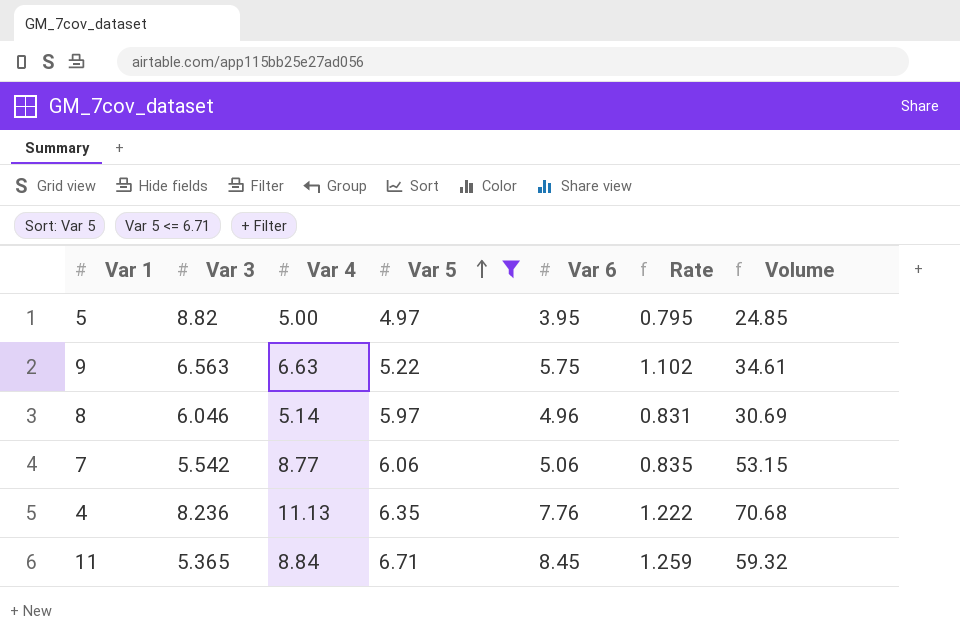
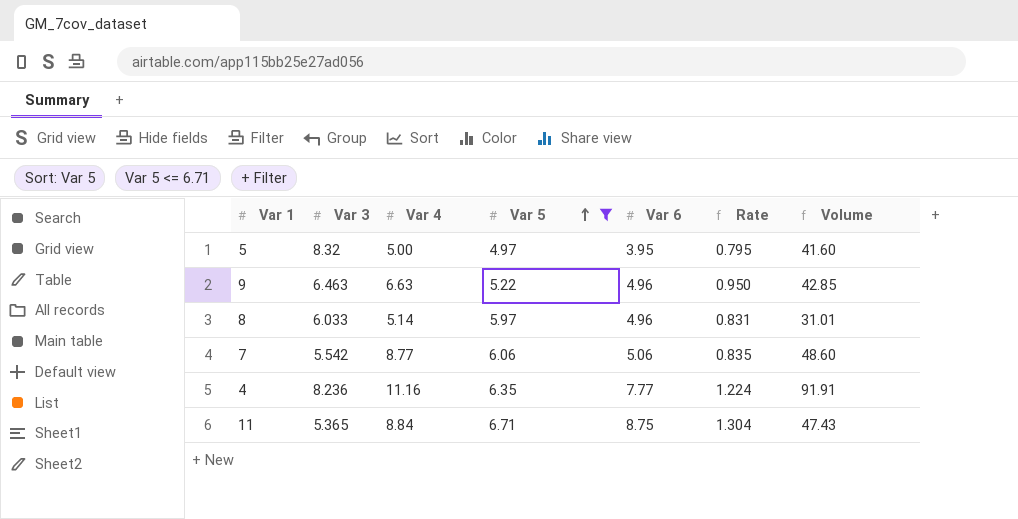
column Volume | formula: [Var 4] * [Var 5] -> [Var 3] * [Var 4]
5 | Var 3: 8.82 -> 8.32
9 | Var 3: 6.563 -> 6.463
9 | Var 6: 5.75 -> 4.96
9 | Rate: 1.102 -> 0.950
8 | Var 3: 6.046 -> 6.033
4 | Var 4: 11.13 -> 11.16
4 | Var 6: 7.76 -> 7.77
4 | Rate: 1.222 -> 1.224
11 | Var 6: 8.45 -> 8.75
11 | Rate: 1.259 -> 1.304

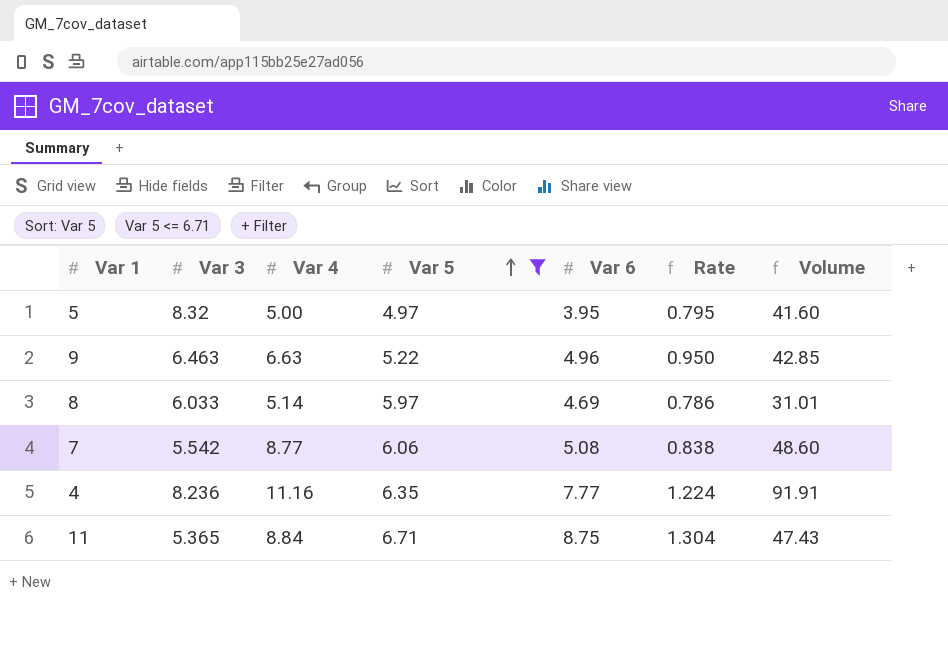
8 | Var 6: 4.96 -> 4.69
8 | Rate: 0.831 -> 0.786
7 | Var 6: 5.06 -> 5.08
7 | Rate: 0.835 -> 0.838

